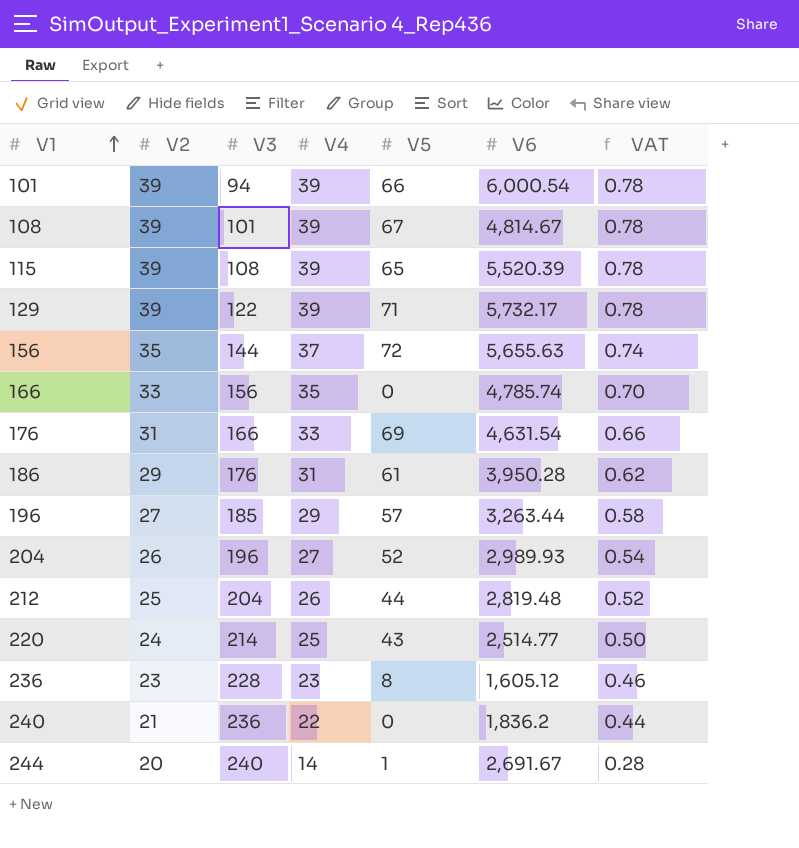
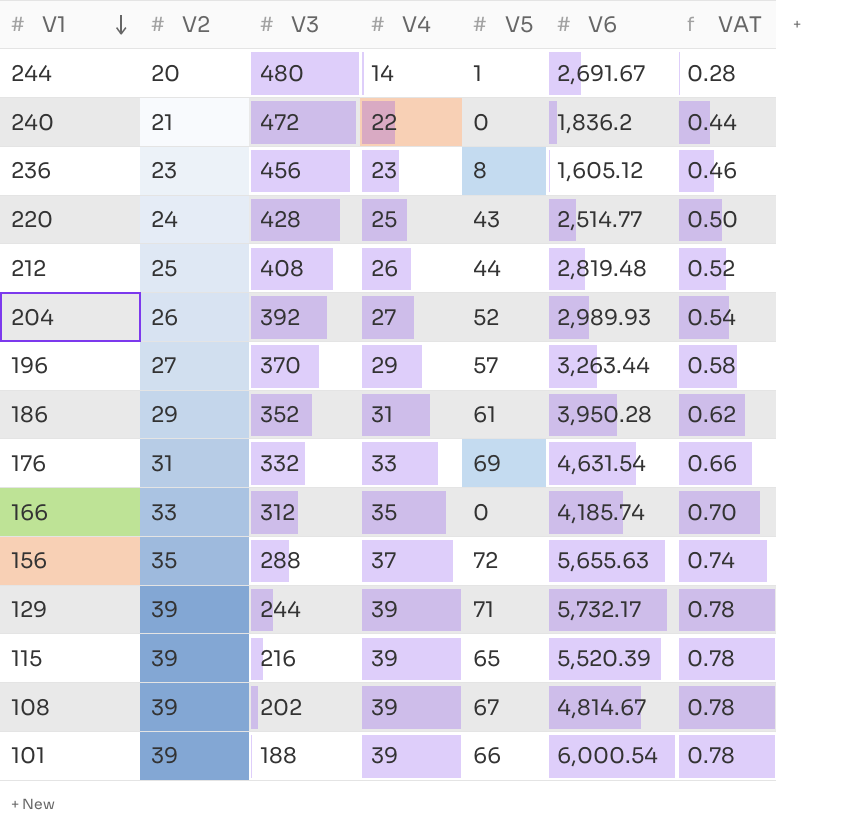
row order: V1 ascending -> V1 descending
244 | V3: 240 -> 480
240 | V3: 236 -> 472
236 | V3: 228 -> 456
220 | V3: 214 -> 428
212 | V3: 204 -> 408
204 | V3: 196 -> 392
196 | V3: 185 -> 370
186 | V3: 176 -> 352
176 | V3: 166 -> 332
166 | V3: 156 -> 312
166 | V6: 4,785.74 -> 4,185.74
156 | V3: 144 -> 288
129 | V3: 122 -> 244
115 | V3: 108 -> 216
108 | V3: 101 -> 202
101 | V3: 94 -> 188

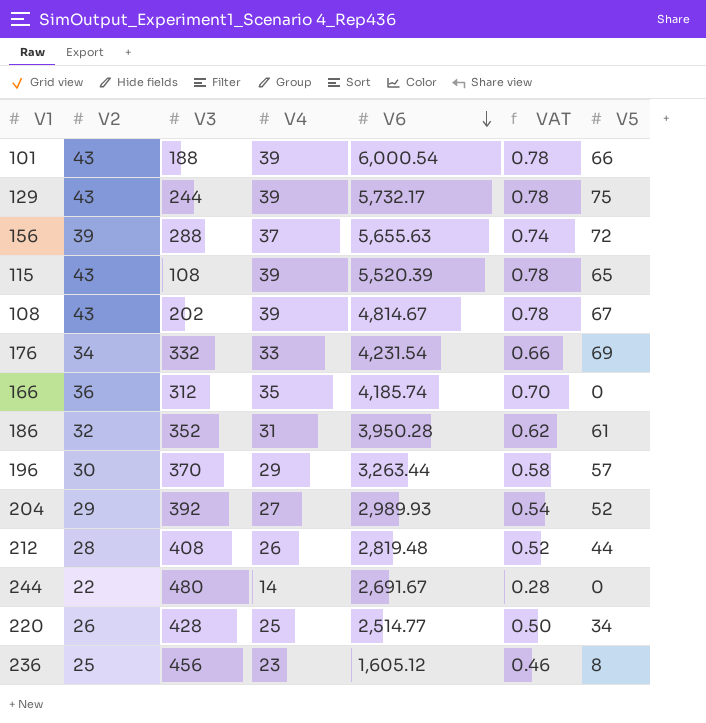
row order: V1 descending -> V6 descending
column V5 | position: 5 -> 7
row 240: 21 | 472 | 22 | 0 | 1,836.2 | 0.44 -> none
101 | V2: 39 -> 43
129 | V2: 39 -> 43
129 | V5: 71 -> 75
156 | V2: 35 -> 39
115 | V2: 39 -> 43
115 | V3: 216 -> 108
108 | V2: 39 -> 43
176 | V2: 31 -> 34
176 | V6: 4,631.54 -> 4,231.54
166 | V2: 33 -> 36
186 | V2: 29 -> 32
196 | V2: 27 -> 30
204 | V2: 26 -> 29
212 | V2: 25 -> 28
244 | V2: 20 -> 22
244 | V5: 1 -> 0
220 | V2: 24 -> 26
220 | V5: 43 -> 34
236 | V2: 23 -> 25

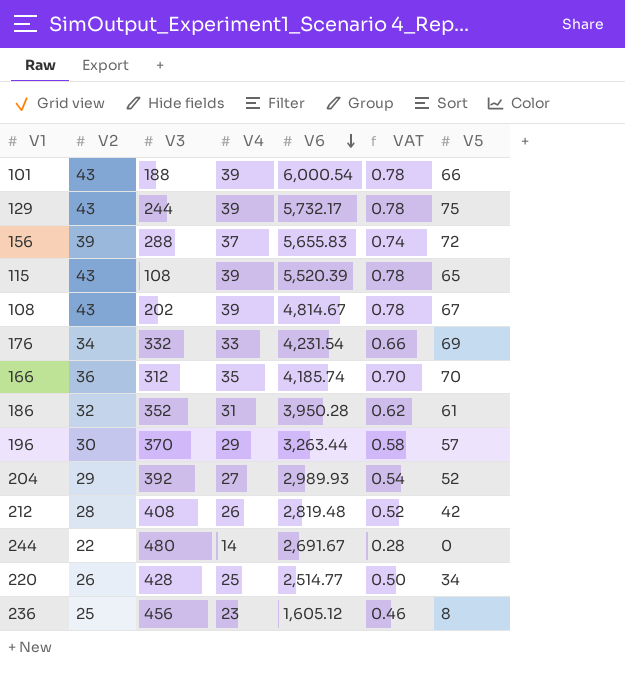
156 | V6: 5,655.63 -> 5,655.83
166 | V5: 0 -> 70
212 | V5: 44 -> 42

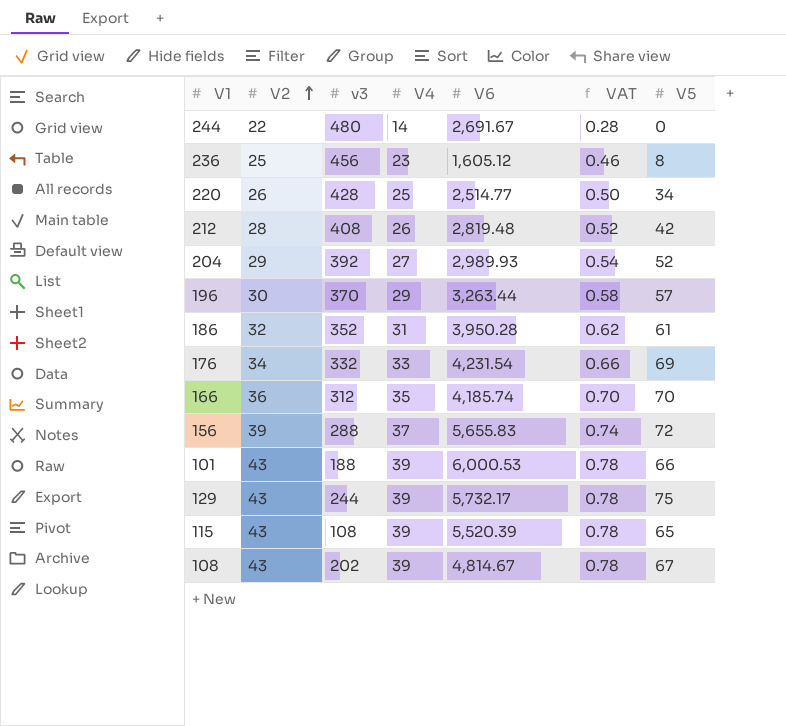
row order: V6 descending -> V2 ascending
column name: V3 -> v3
101 | V6: 6,000.54 -> 6,000.53

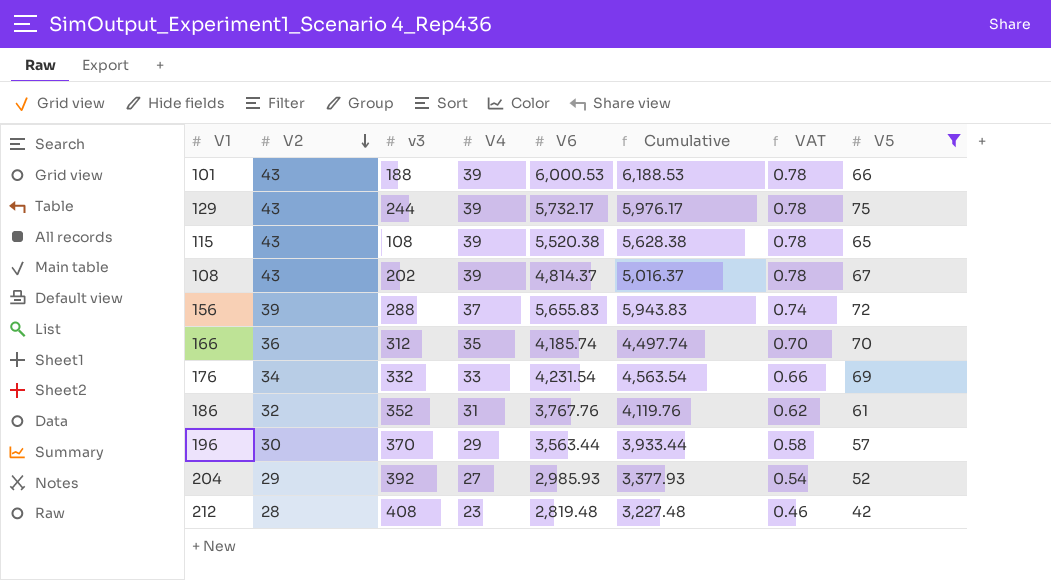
filter: none -> V5 >= 42
row order: V2 ascending -> V2 descending
column Cumulative | formula: none -> [v3] + [V6]
115 | V6: 5,520.39 -> 5,520.38
108 | V6: 4,814.67 -> 4,814.37
186 | V6: 3,950.28 -> 3,767.76
196 | V6: 3,263.44 -> 3,563.44
204 | V6: 2,989.93 -> 2,985.93
212 | V4: 26 -> 23
212 | VAT: 0.52 -> 0.46

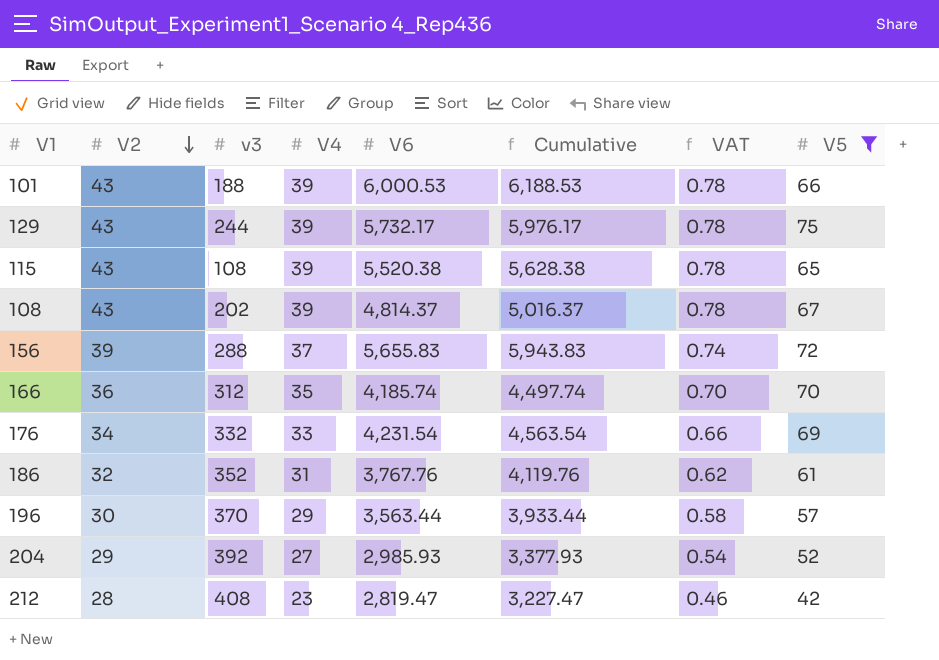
212 | V6: 2,819.48 -> 2,819.47
212 | Cumulative: 3,227.48 -> 3,227.47

